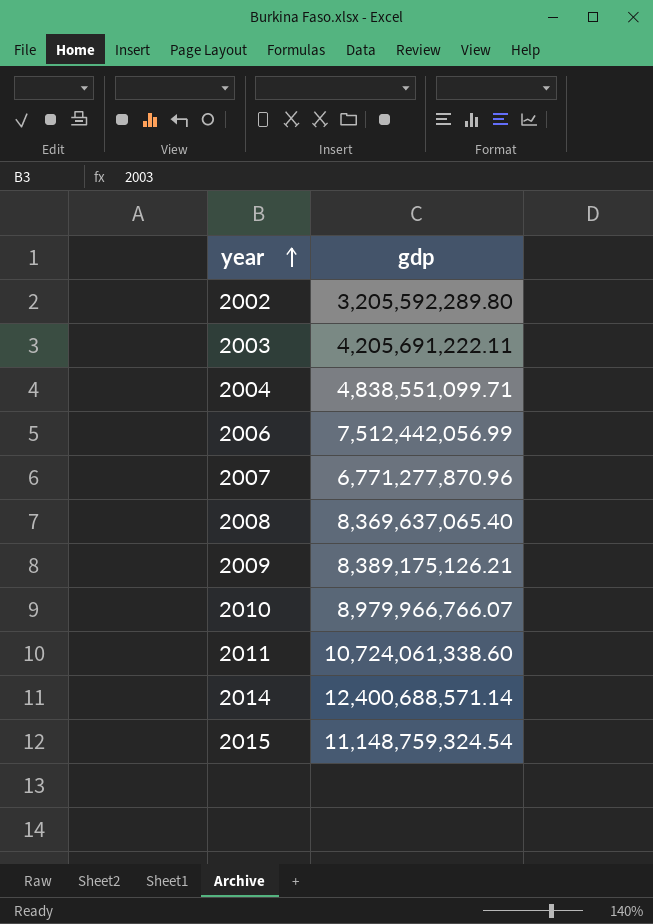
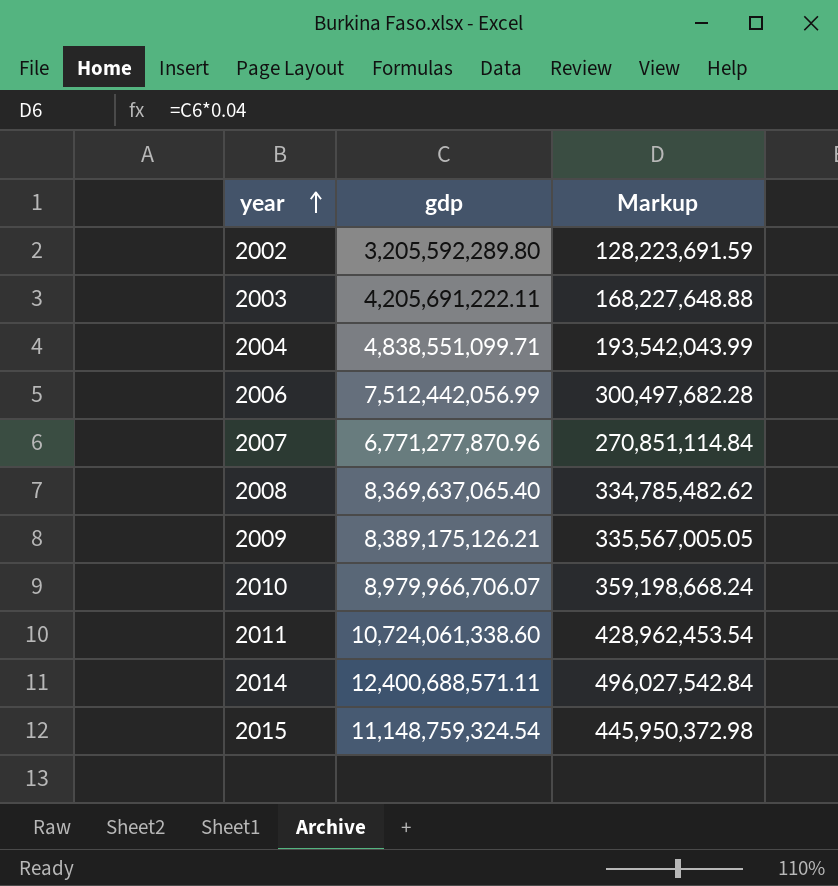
column Markup | formula: none -> [gdp] * 0.04
2010 | gdp: 8,979,966,766.07 -> 8,979,966,706.07
2014 | gdp: 12,400,688,571.14 -> 12,400,688,571.11

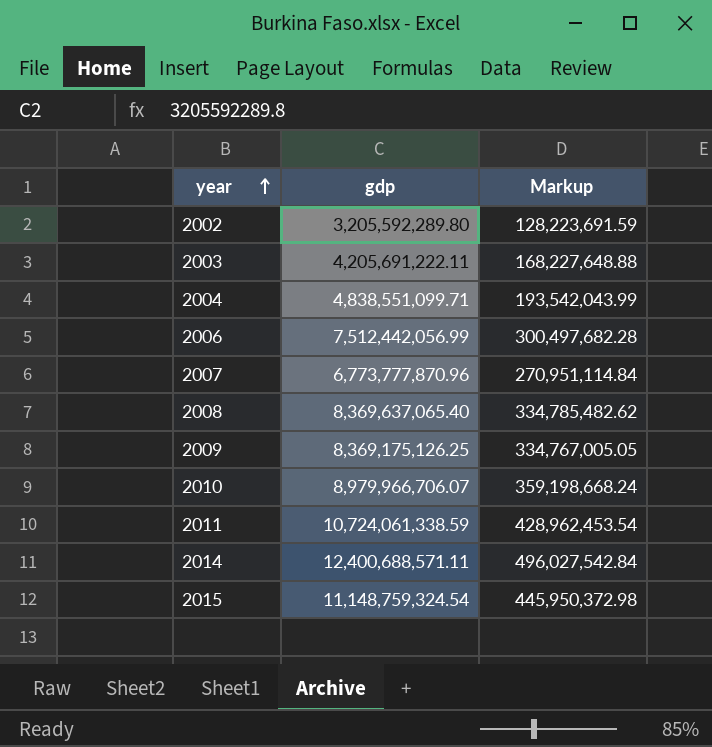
2007 | gdp: 6,771,277,870.96 -> 6,773,777,870.96
2007 | Markup: 270,851,114.84 -> 270,951,114.84
2009 | gdp: 8,389,175,126.21 -> 8,369,175,126.25
2009 | Markup: 335,567,005.05 -> 334,767,005.05
2011 | gdp: 10,724,061,338.60 -> 10,724,061,338.59

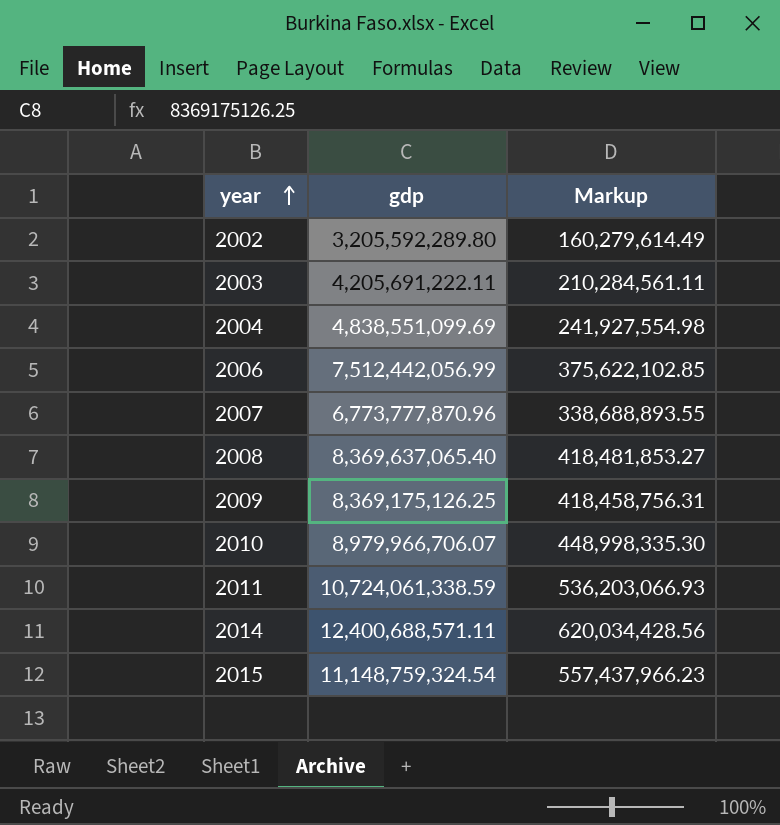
column Markup | formula: [gdp] * 0.04 -> [gdp] * 0.05
2004 | gdp: 4,838,551,099.71 -> 4,838,551,099.69

